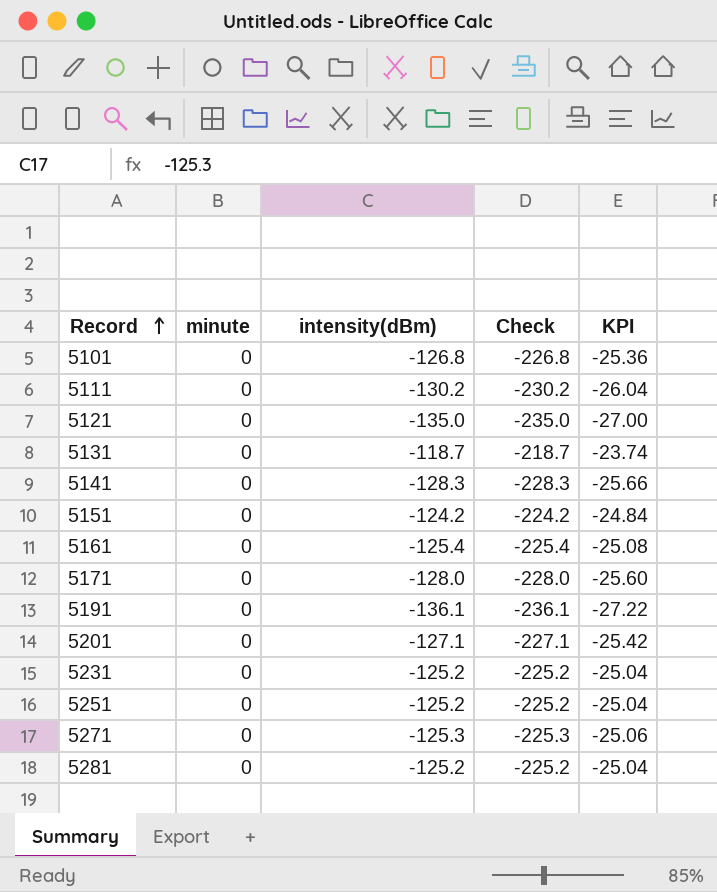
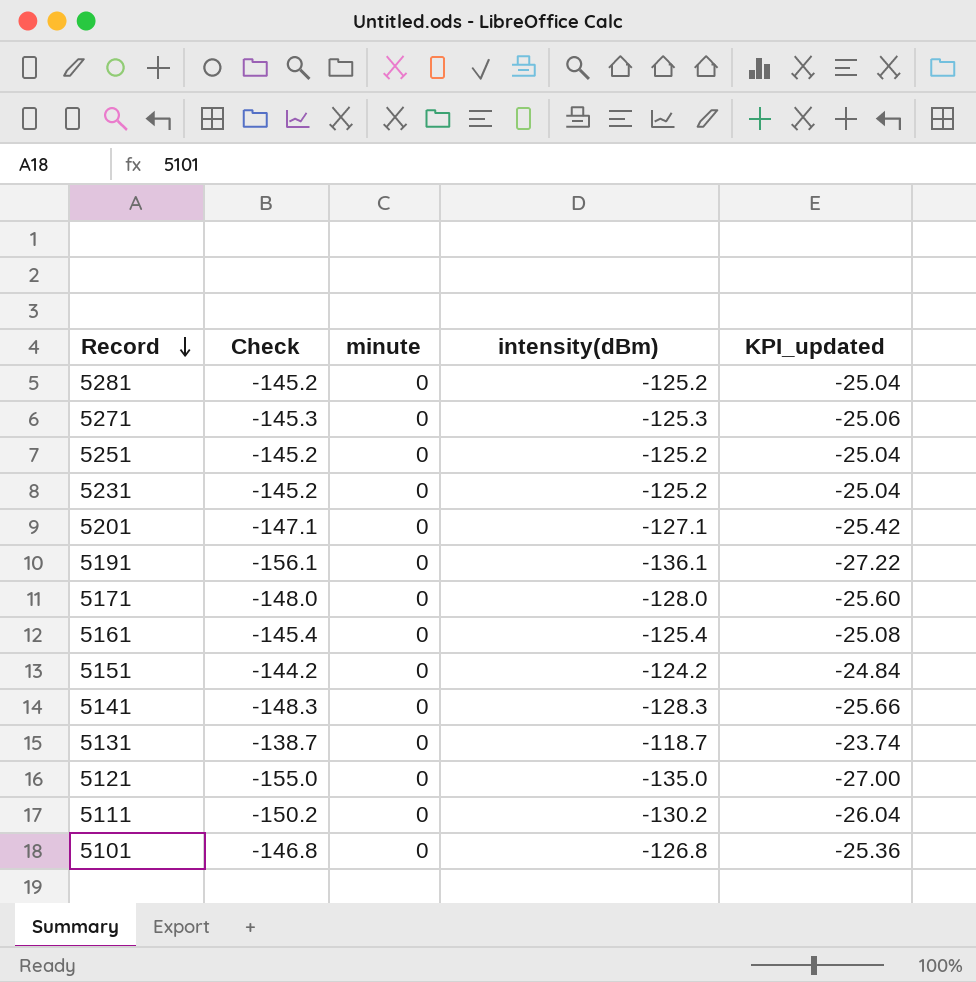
row order: Record ascending -> Record descending
column Check | formula: [intensity(dBm)] - 100 -> [intensity(dBm)] - 20
column Check | position: 4 -> 2
column name: KPI -> KPI_updated

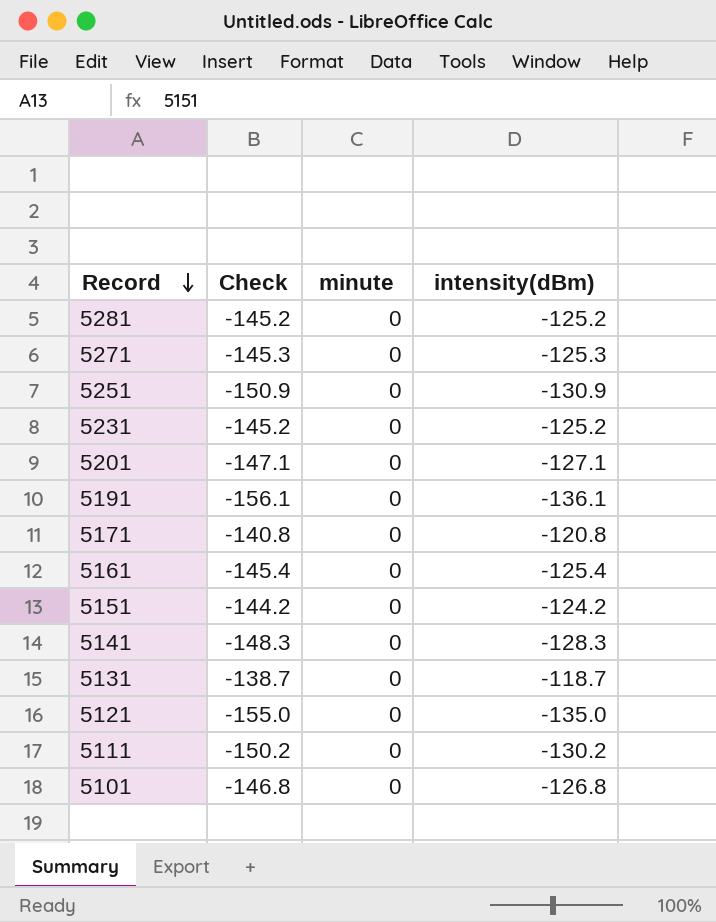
column KPI_updated | formula: [intensity(dBm)] * 0.2 -> none
5251 | Check: -145.2 -> -150.9
5251 | intensity(dBm): -125.2 -> -130.9
5171 | Check: -148.0 -> -140.8
5171 | intensity(dBm): -128.0 -> -120.8

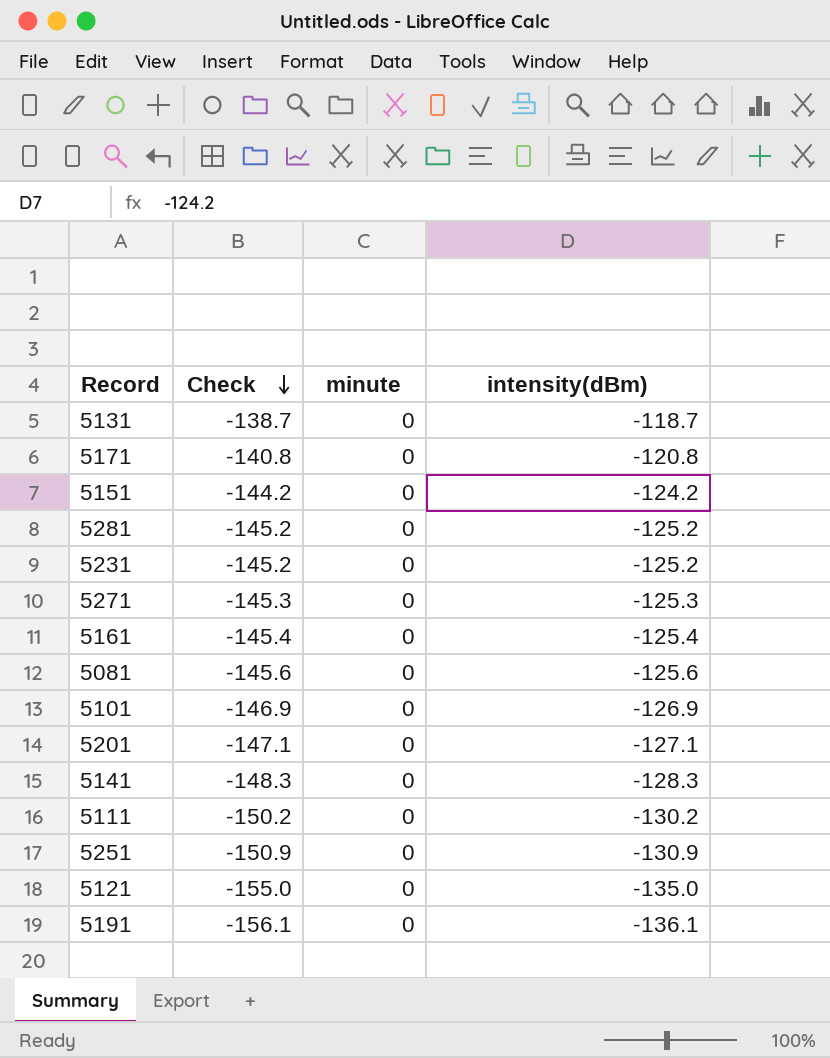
row order: Record descending -> Check descending
row 5081: none -> -145.6 | 0 | -125.6
5101 | Check: -146.8 -> -146.9
5101 | intensity(dBm): -126.8 -> -126.9

